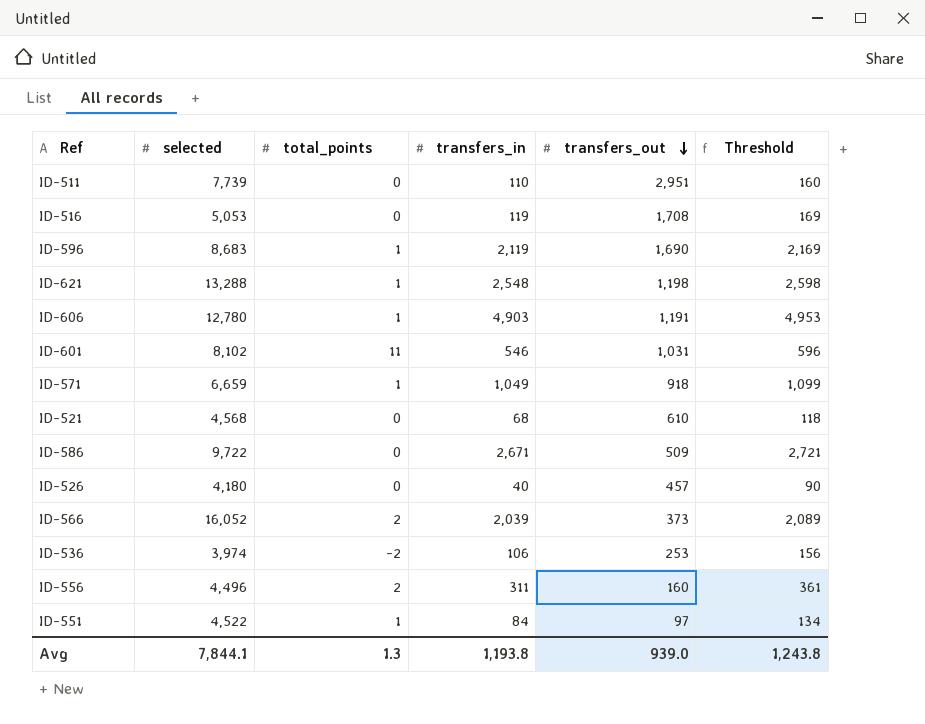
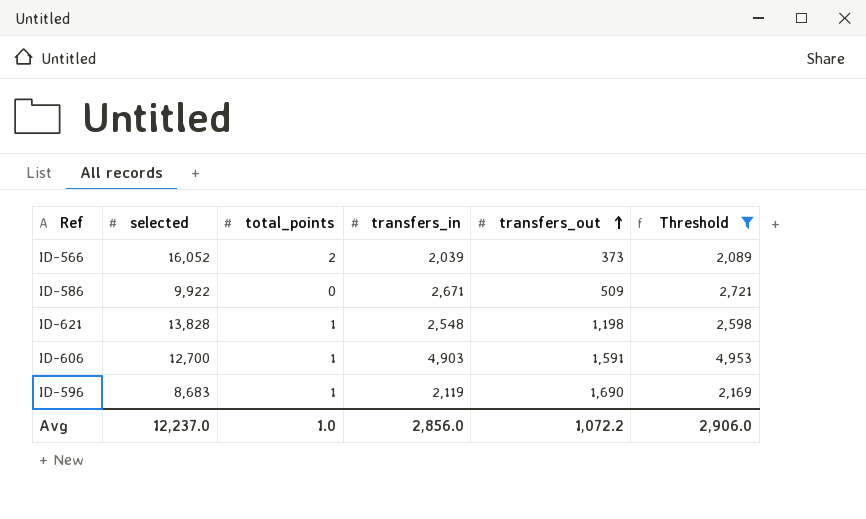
filter: none -> Threshold >= 2,089
row order: transfers_out descending -> transfers_out ascending
ID-586 | selected: 9,722 -> 9,922
ID-621 | selected: 13,288 -> 13,828
ID-606 | selected: 12,780 -> 12,700
ID-606 | transfers_out: 1,191 -> 1,591
Avg | selected: 7,844.1 -> 12,237.0
Avg | total_points: 1.3 -> 1.0
Avg | transfers_in: 1,193.8 -> 2,856.0
Avg | transfers_out: 939.0 -> 1,072.2
Avg | Threshold: 1,243.8 -> 2,906.0

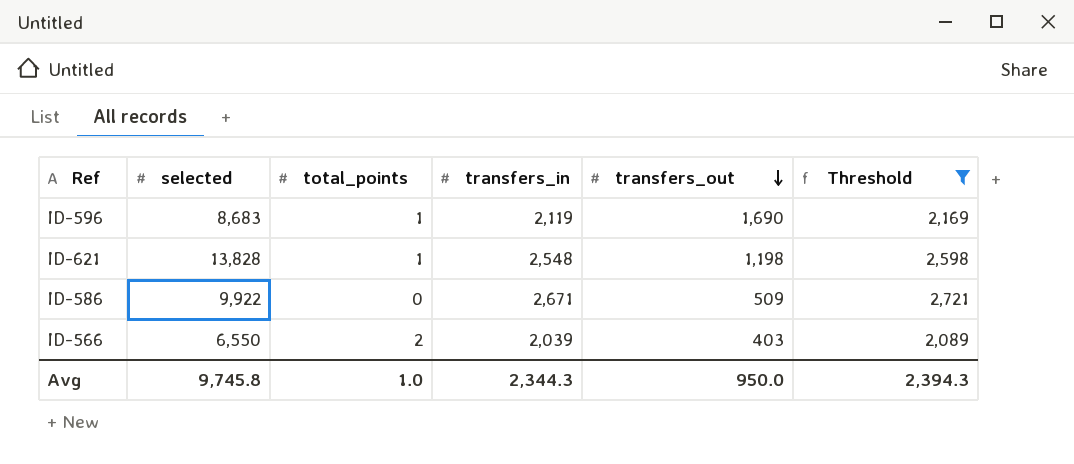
row order: transfers_out ascending -> transfers_out descending
row ID-606: 12,700 | 1 | 4,903 | 1,591 | 4,953 -> none
ID-566 | selected: 16,052 -> 6,550
ID-566 | transfers_out: 373 -> 403
Avg | selected: 12,237.0 -> 9,745.8
Avg | transfers_in: 2,856.0 -> 2,344.3
Avg | transfers_out: 1,072.2 -> 950.0
Avg | Threshold: 2,906.0 -> 2,394.3

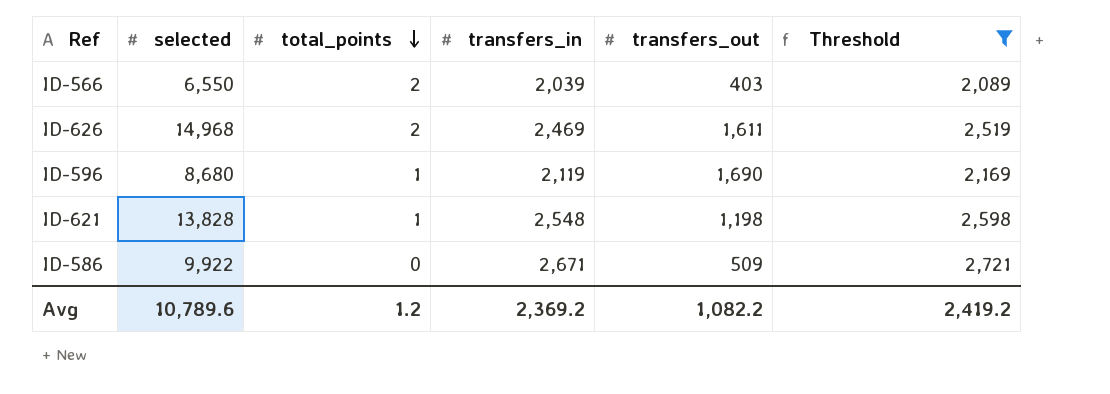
row order: transfers_out descending -> total_points descending
row ID-626: none -> 14,968 | 2 | 2,469 | 1,611 | 2,519
ID-596 | selected: 8,683 -> 8,680
Avg | selected: 9,745.8 -> 10,789.6
Avg | total_points: 1.0 -> 1.2
Avg | transfers_in: 2,344.3 -> 2,369.2
Avg | transfers_out: 950.0 -> 1,082.2
Avg | Threshold: 2,394.3 -> 2,419.2

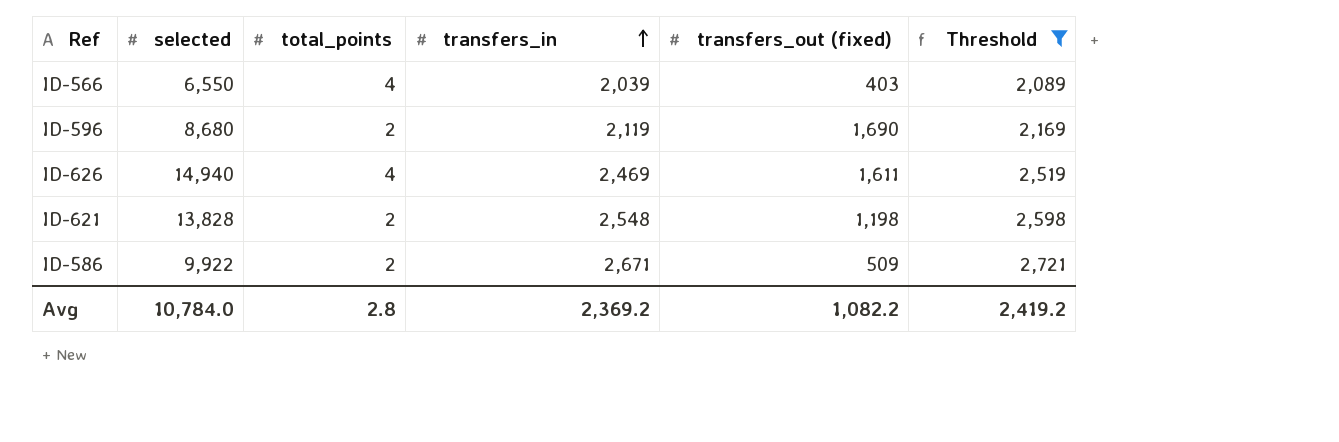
row order: total_points descending -> transfers_in ascending
column name: transfers_out -> transfers_out (fixed)
ID-566 | total_points: 2 -> 4
ID-596 | total_points: 1 -> 2
ID-626 | selected: 14,968 -> 14,940
ID-626 | total_points: 2 -> 4
ID-621 | total_points: 1 -> 2
ID-586 | total_points: 0 -> 2
Avg | selected: 10,789.6 -> 10,784.0
Avg | total_points: 1.2 -> 2.8

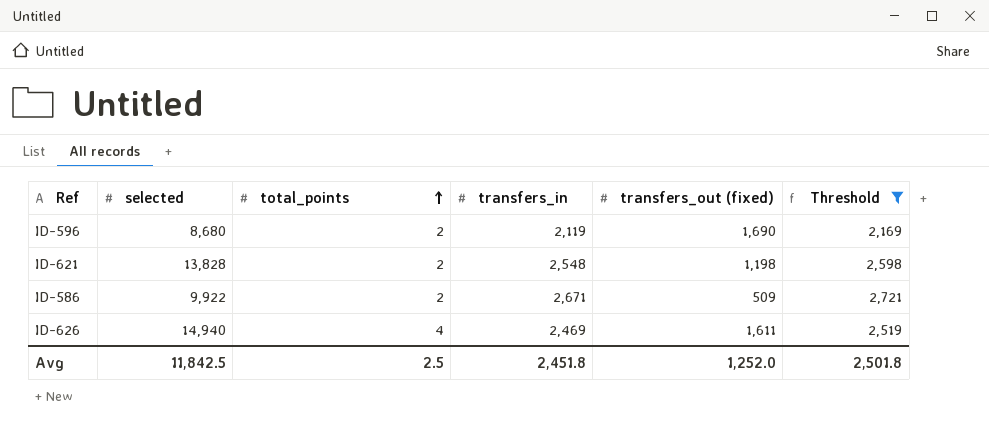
row order: transfers_in ascending -> total_points ascending
row ID-566: 6,550 | 4 | 2,039 | 403 | 2,089 -> none
Avg | selected: 10,784.0 -> 11,842.5
Avg | total_points: 2.8 -> 2.5
Avg | transfers_in: 2,369.2 -> 2,451.8
Avg | transfers_out (fixed): 1,082.2 -> 1,252.0
Avg | Threshold: 2,419.2 -> 2,501.8

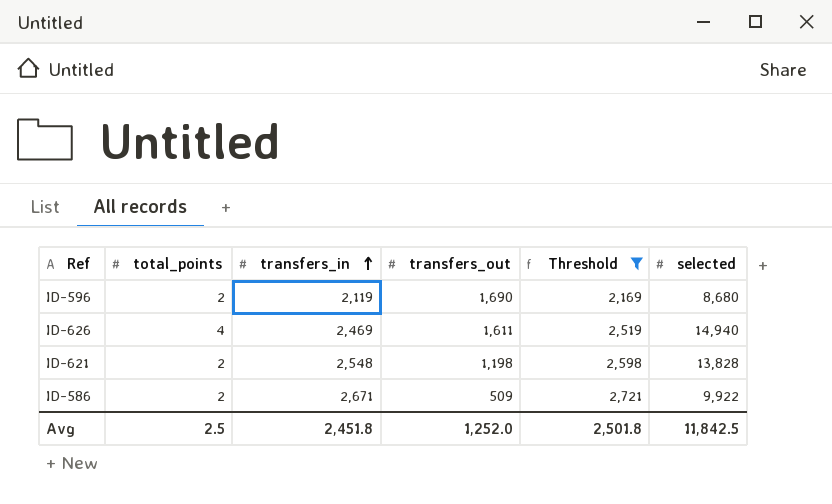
row order: total_points ascending -> transfers_in ascending
column name: transfers_out (fixed) -> transfers_out
column selected | position: 2 -> 6

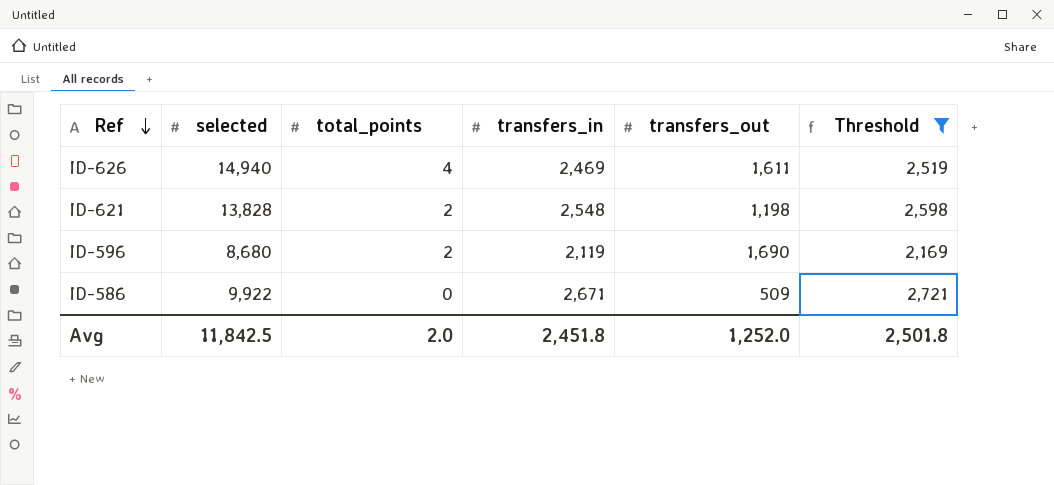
row order: transfers_in ascending -> Ref descending
column selected | position: 6 -> 2
ID-586 | total_points: 2 -> 0
Avg | total_points: 2.5 -> 2.0

